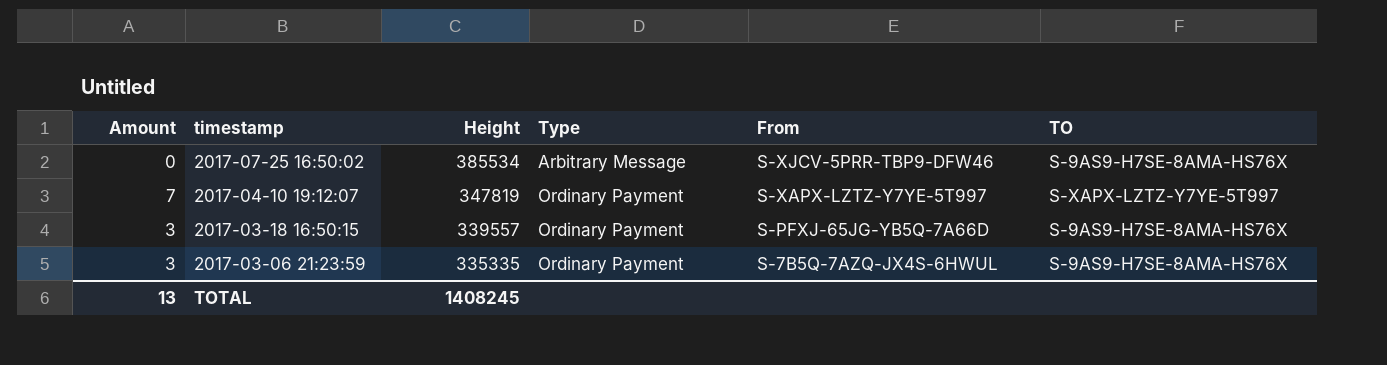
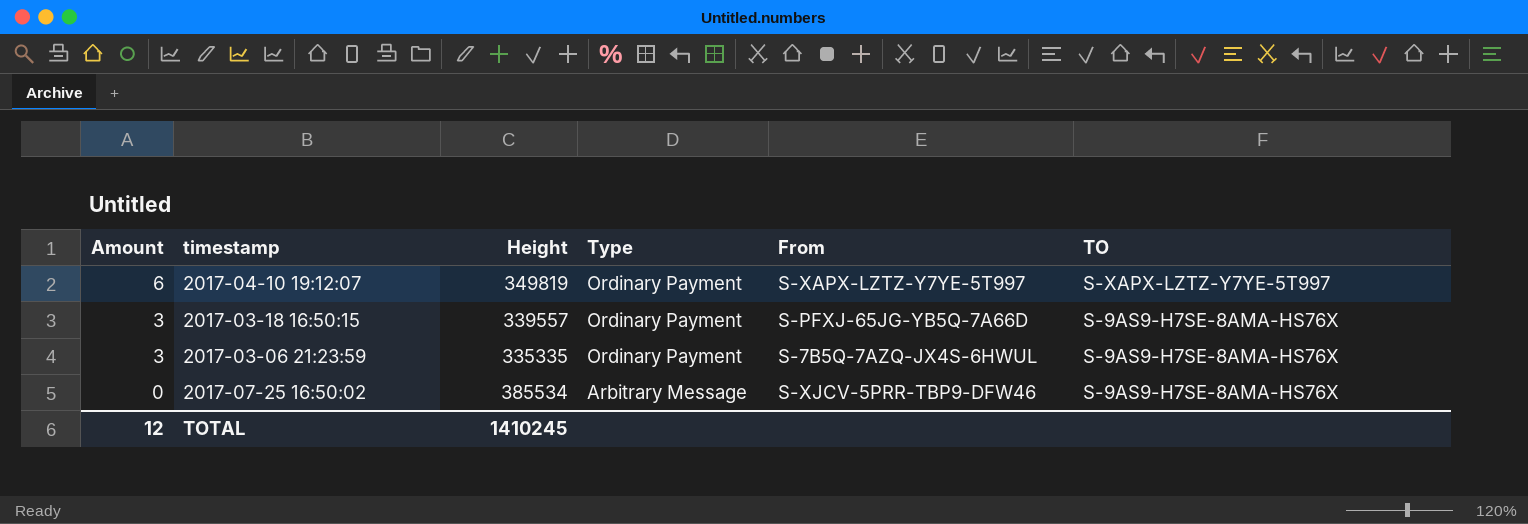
row order: timestamp descending -> Amount descending
2017-04-10 19:12:07 | Amount: 7 -> 6
2017-04-10 19:12:07 | Height: 347819 -> 349819
TOTAL | Amount: 13 -> 12
TOTAL | Height: 1408245 -> 1410245

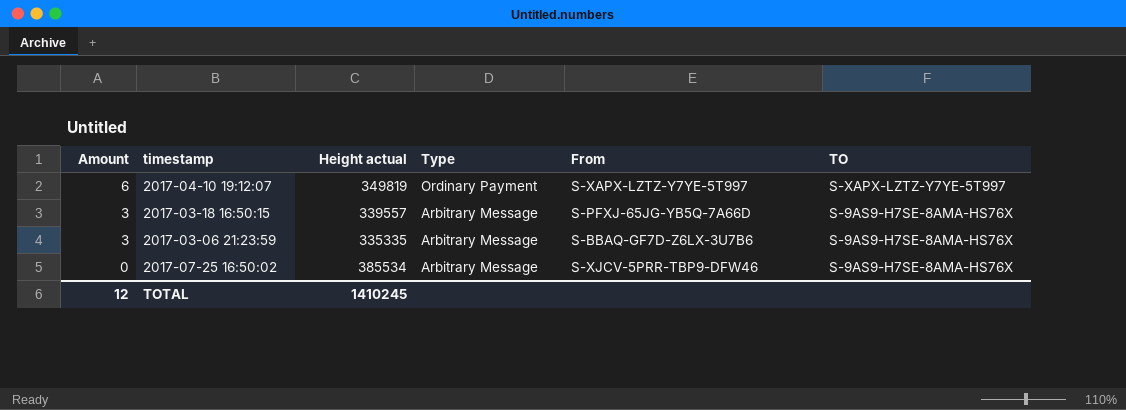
column name: Height -> Height actual
2017-03-18 16:50:15 | Type: Ordinary Payment -> Arbitrary Message
2017-03-06 21:23:59 | Type: Ordinary Payment -> Arbitrary Message
2017-03-06 21:23:59 | From: S-7B5Q-7AZQ-JX4S-6HWUL -> S-BBAQ-GF7D-Z6LX-3U7B6

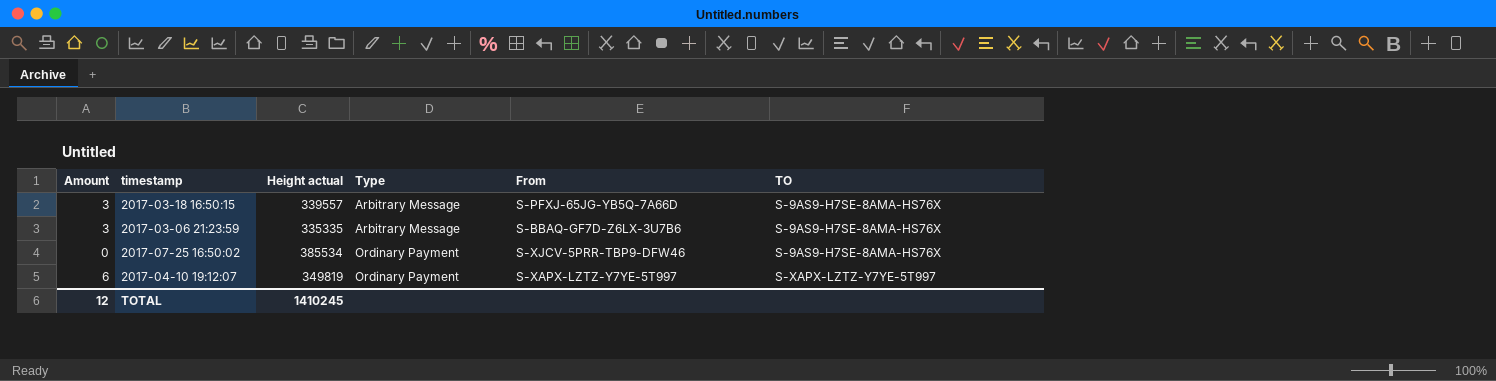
row order: Amount descending -> Type ascending
2017-07-25 16:50:02 | Type: Arbitrary Message -> Ordinary Payment

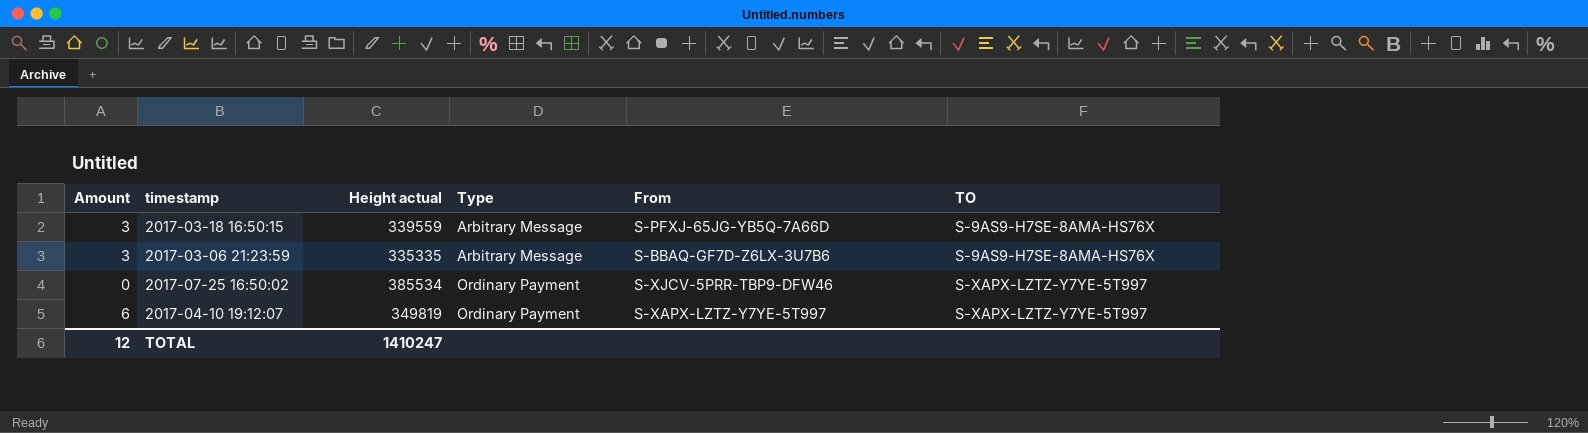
2017-03-18 16:50:15 | Height actual: 339557 -> 339559
2017-07-25 16:50:02 | TO: S-9AS9-H7SE-8AMA-HS76X -> S-XAPX-LZTZ-Y7YE-5T997
TOTAL | Height actual: 1410245 -> 1410247

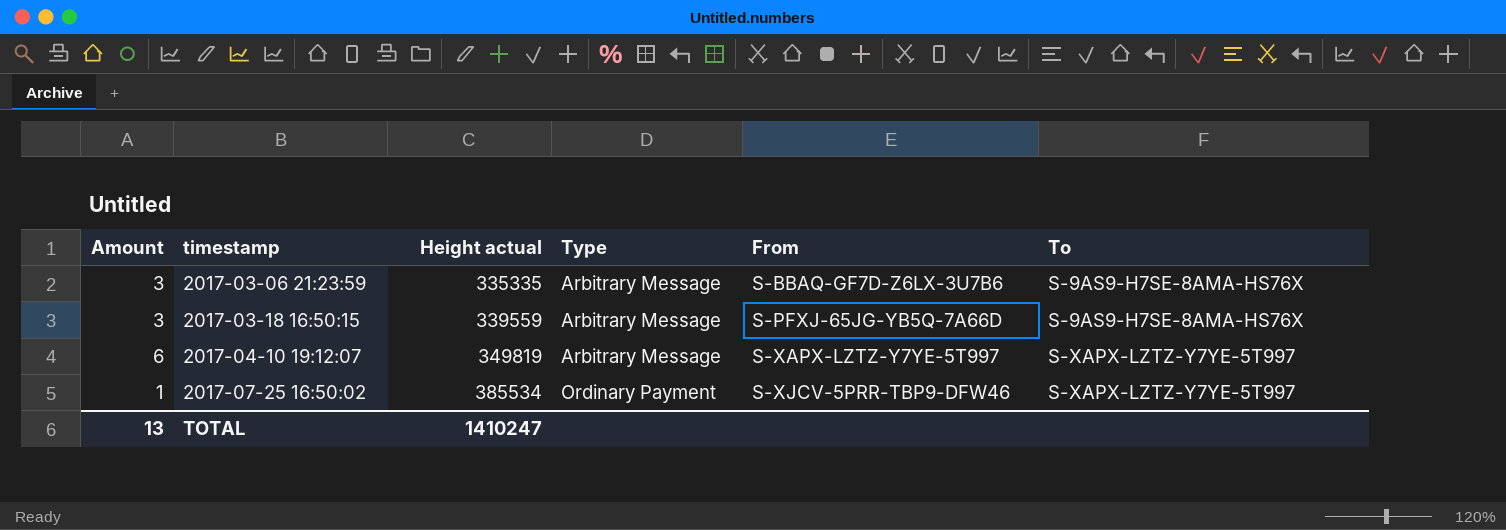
row order: Type ascending -> timestamp ascending
column name: TO -> To
2017-04-10 19:12:07 | Type: Ordinary Payment -> Arbitrary Message
2017-07-25 16:50:02 | Amount: 0 -> 1
TOTAL | Amount: 12 -> 13

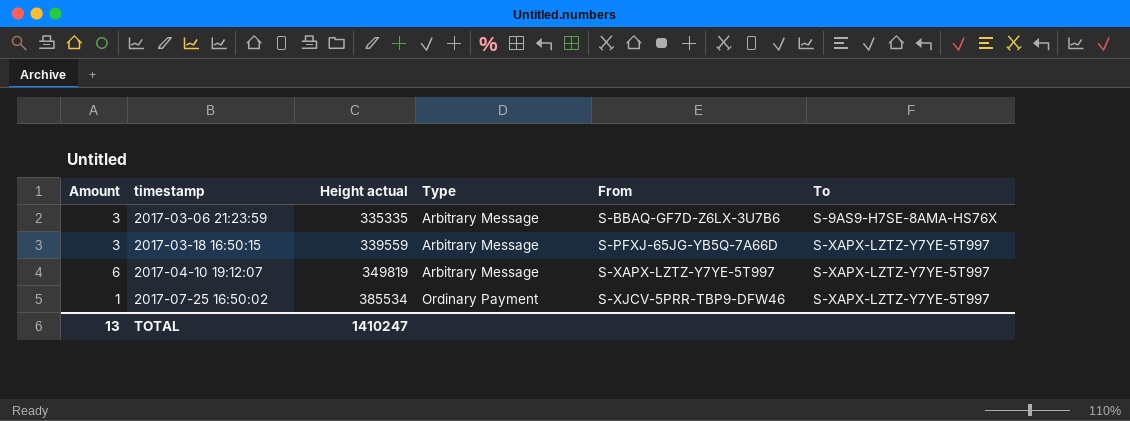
2017-03-18 16:50:15 | To: S-9AS9-H7SE-8AMA-HS76X -> S-XAPX-LZTZ-Y7YE-5T997

